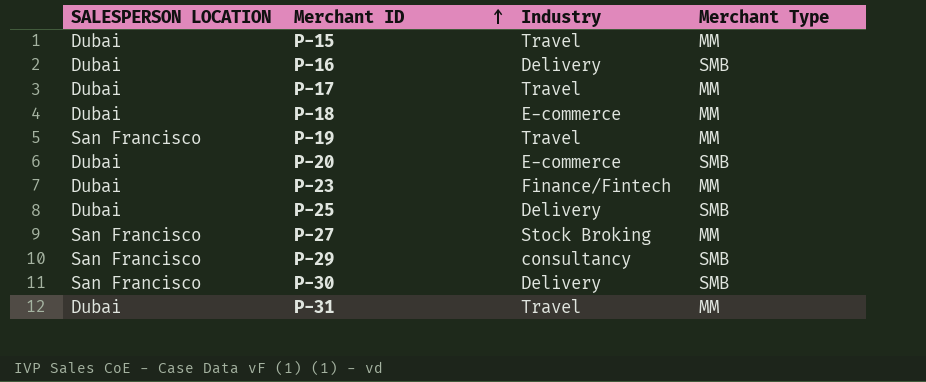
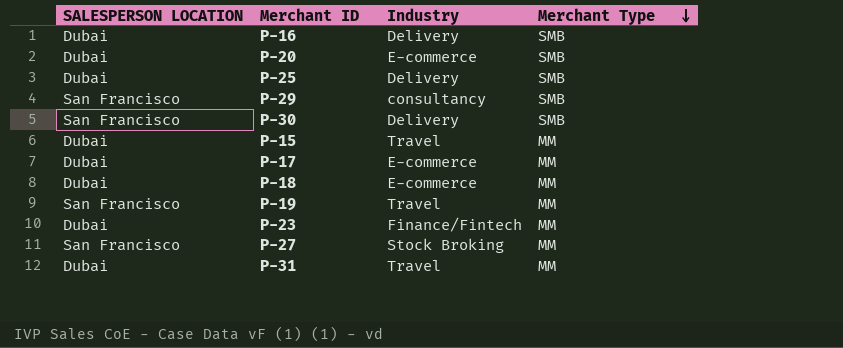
row order: Merchant ID ascending -> Merchant Type descending
P-17 | Industry: Travel -> E-commerce

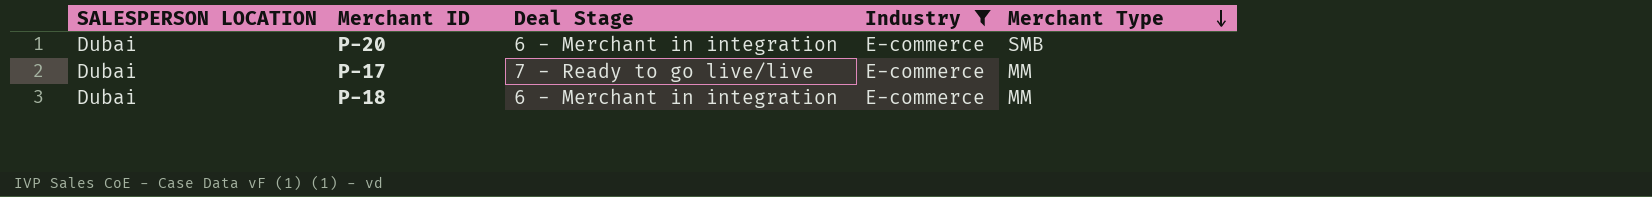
filter: none -> Industry = E-commerce
column Deal Stage | position: none -> 3

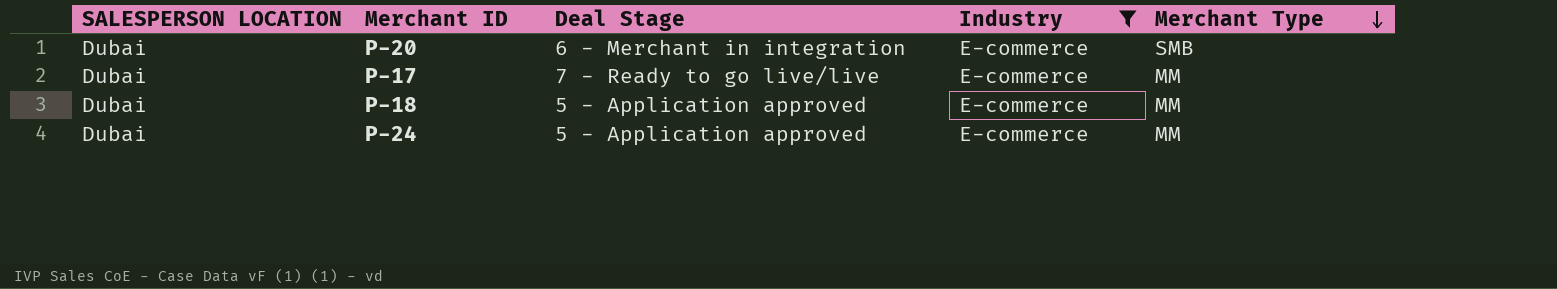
P-18 | Deal Stage: 6 - Merchant in integration -> 5 - Application approved
row P-24: none -> Dubai | 5 - Application approved | E-commerce | MM

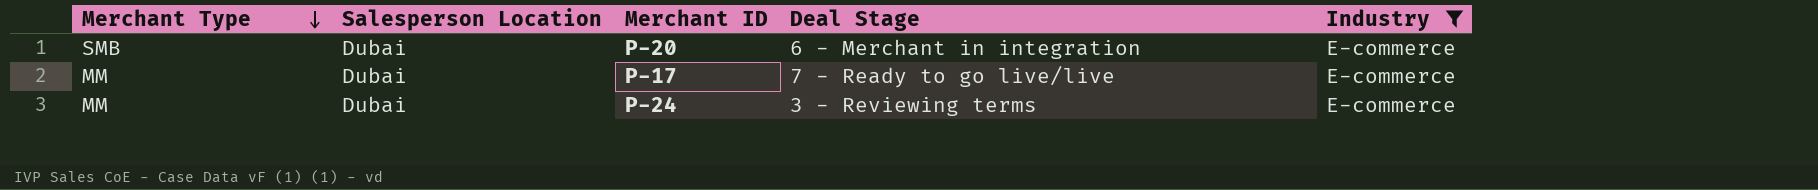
column Merchant Type | position: 5 -> 1
column name: SALESPERSON LOCATION -> Salesperson Location
row P-18: Dubai | 5 - Application approved | E-commerce | MM -> none
P-24 | Deal Stage: 5 - Application approved -> 3 - Reviewing terms

